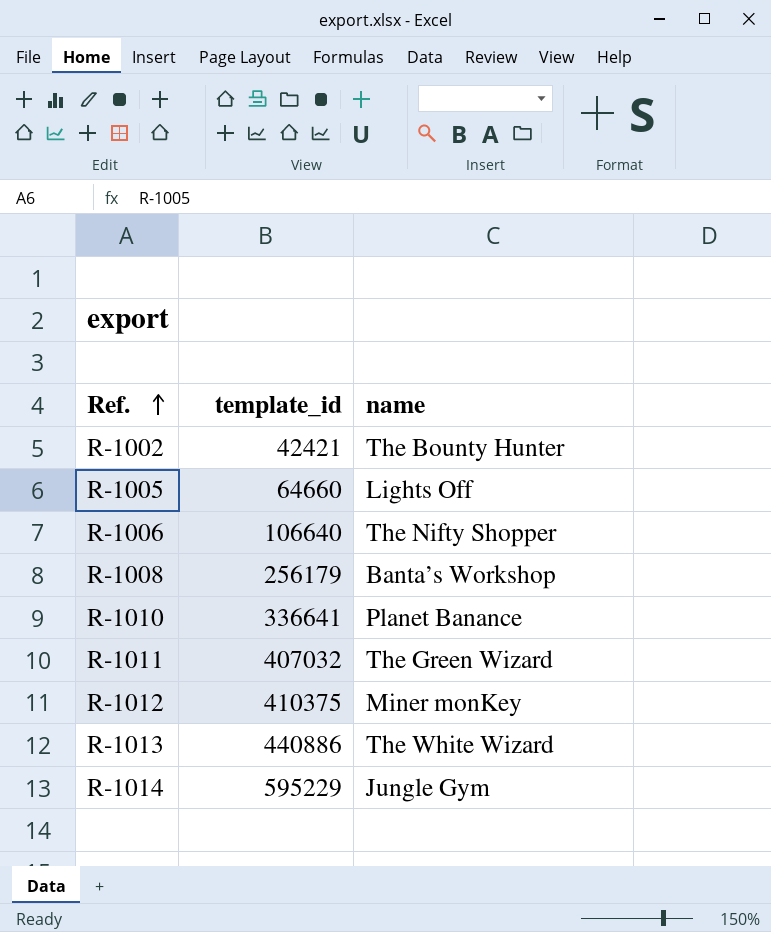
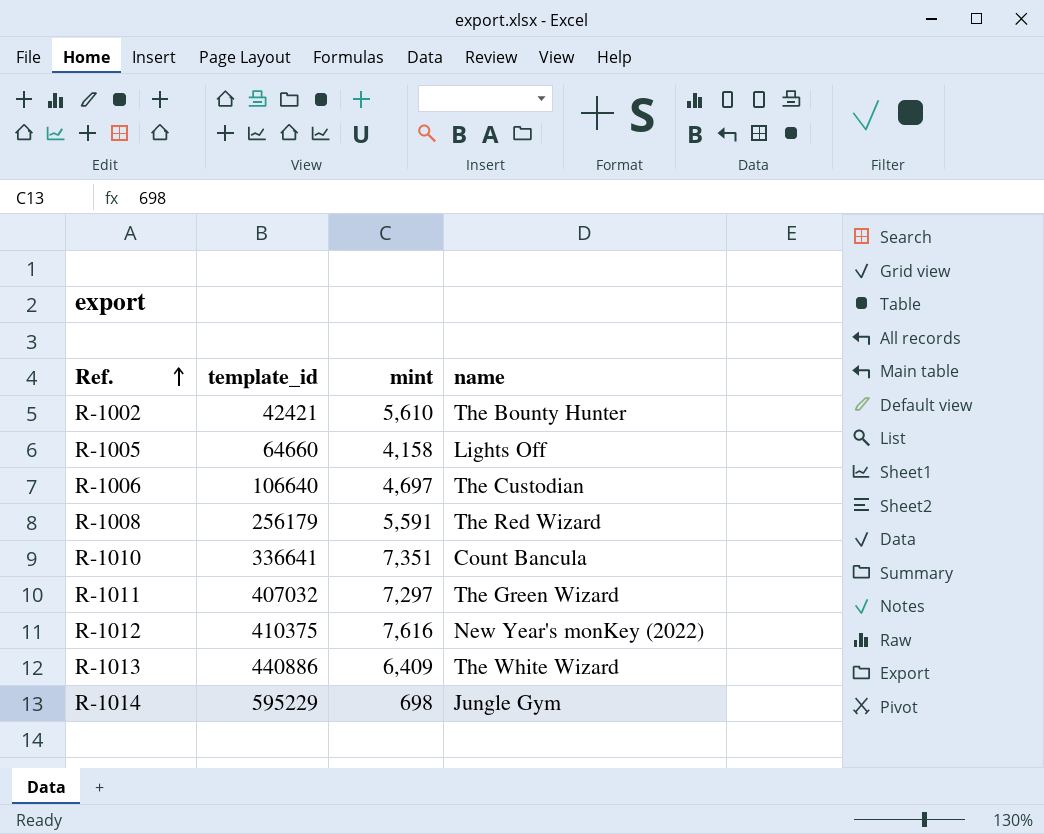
column mint | position: none -> 3
R-1006 | name: The Nifty Shopper -> The Custodian
R-1008 | name: Banta’s Workshop -> The Red Wizard
R-1010 | name: Planet Banance -> Count Bancula
R-1012 | name: Miner monKey -> New Year's monKey (2022)

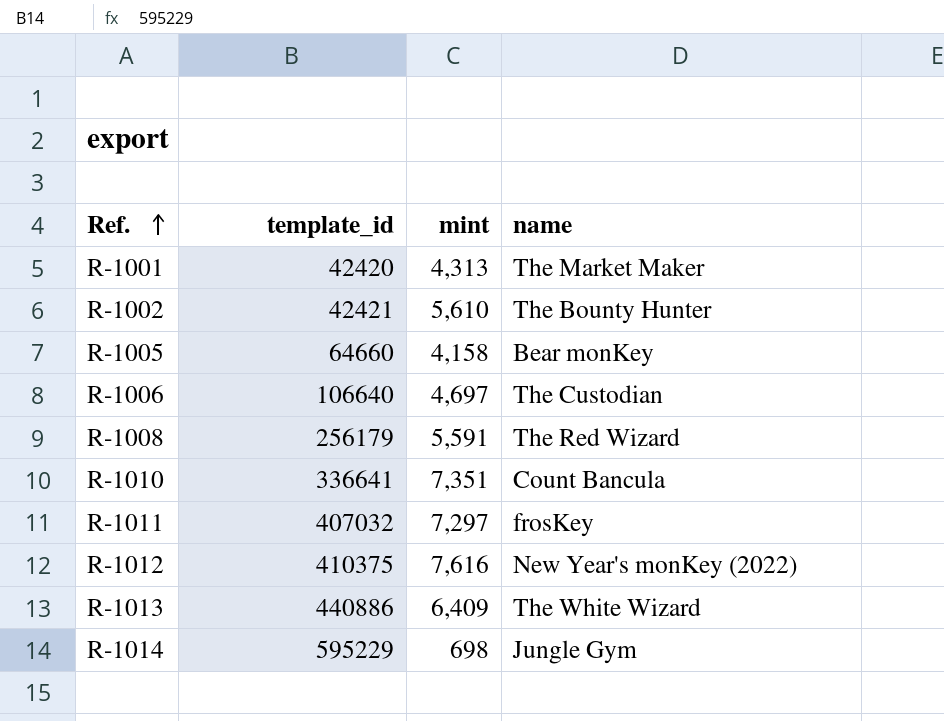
row R-1001: none -> 42420 | 4,313 | The Market Maker
R-1005 | name: Lights Off -> Bear monKey
R-1011 | name: The Green Wizard -> frosKey

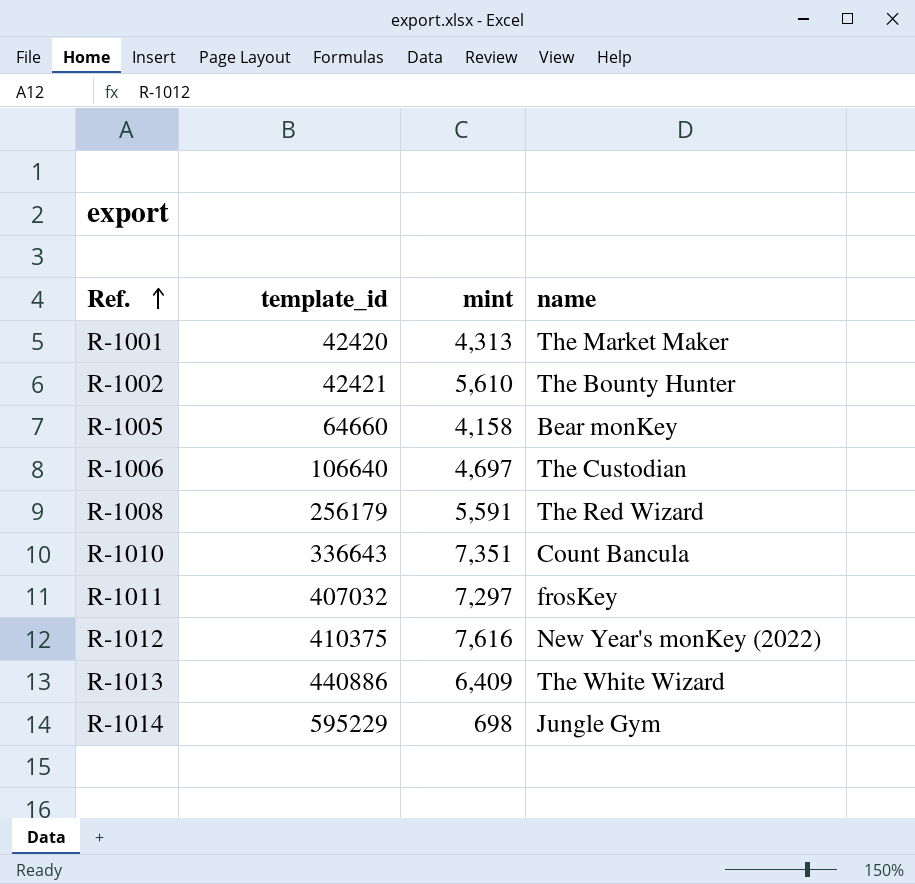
R-1010 | template_id: 336641 -> 336643

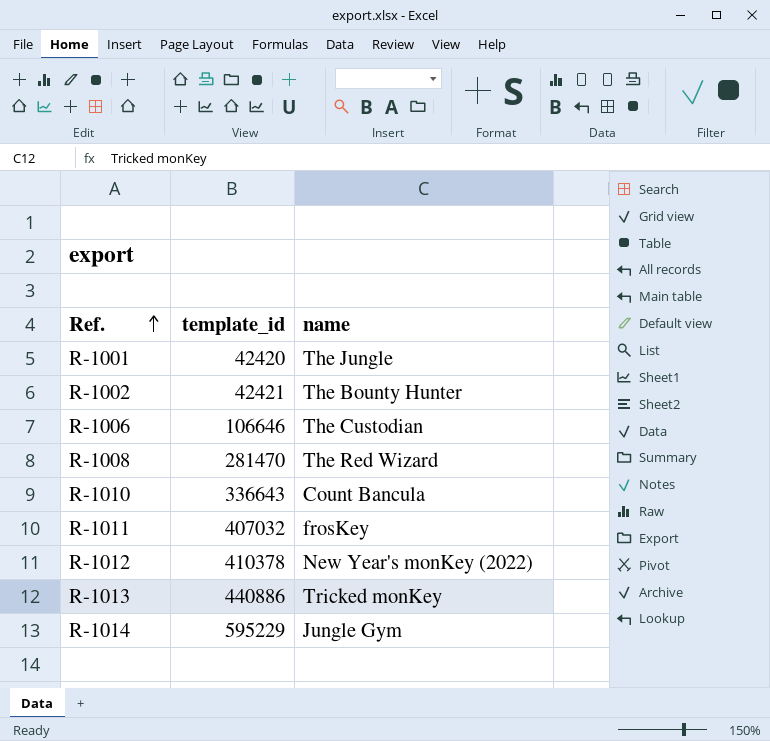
column mint | position: 3 -> none
row R-1005: 64660 | 4,158 | Bear monKey -> none
R-1001 | name: The Market Maker -> The Jungle
R-1006 | template_id: 106640 -> 106646
R-1008 | template_id: 256179 -> 281470
R-1012 | template_id: 410375 -> 410378
R-1013 | name: The White Wizard -> Tricked monKey

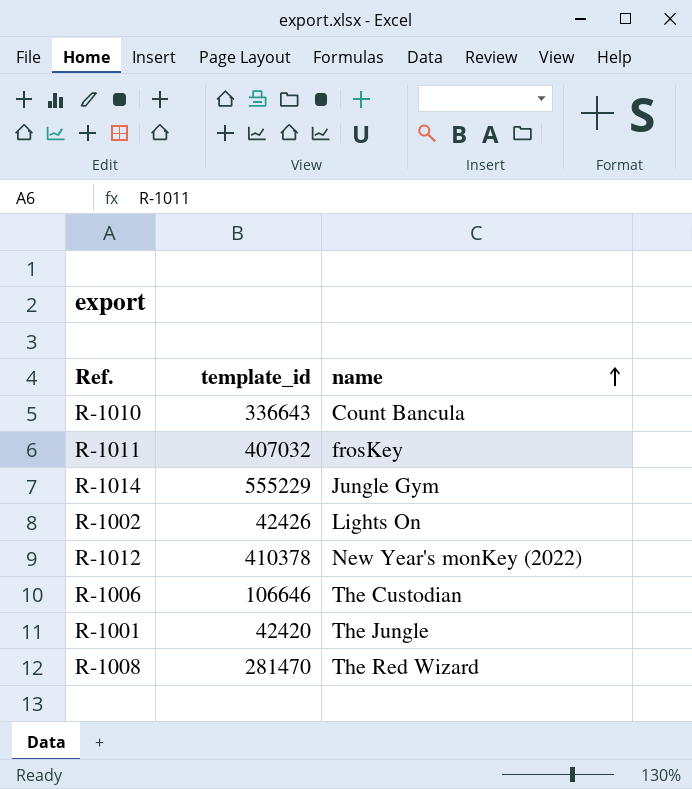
row order: Ref. ascending -> name ascending
row R-1013: 440886 | Tricked monKey -> none
R-1014 | template_id: 595229 -> 555229
R-1002 | template_id: 42421 -> 42426
R-1002 | name: The Bounty Hunter -> Lights On

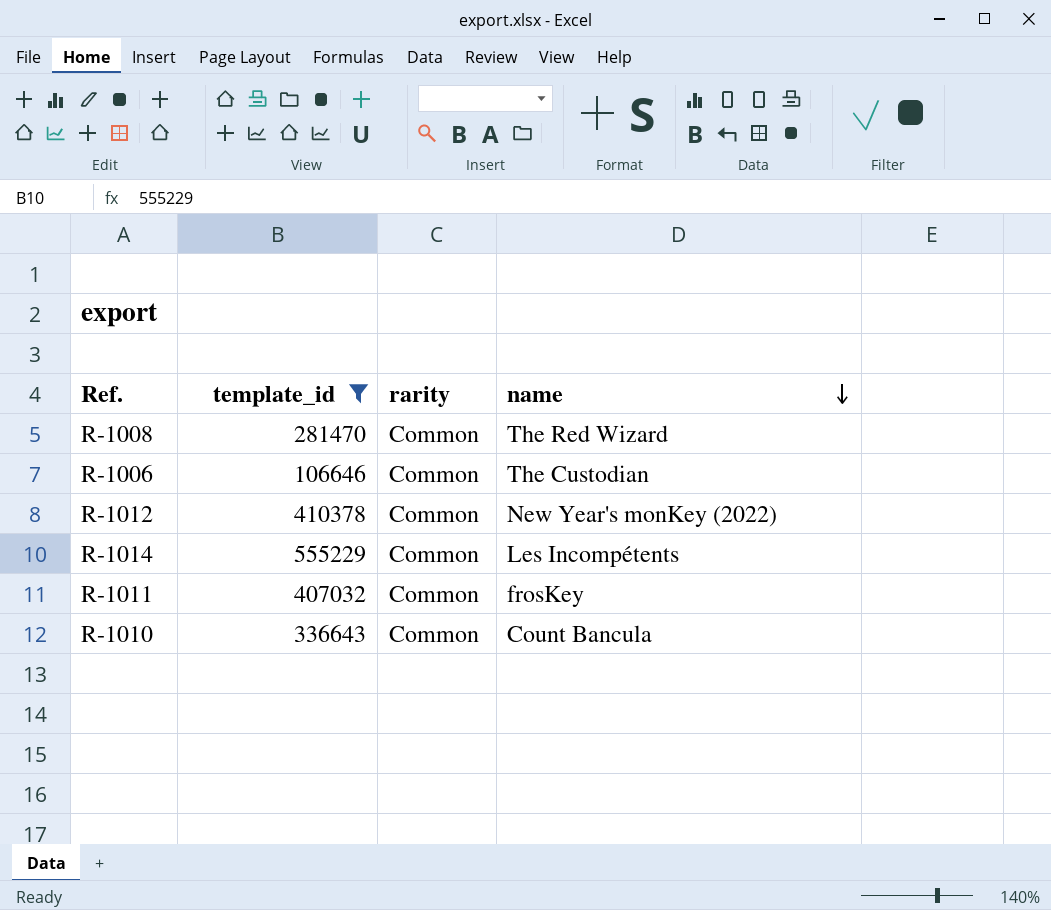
filter: none -> template_id >= 106646
row order: name ascending -> name descending
column rarity | position: none -> 3
R-1014 | name: Jungle Gym -> Les Incompétents

